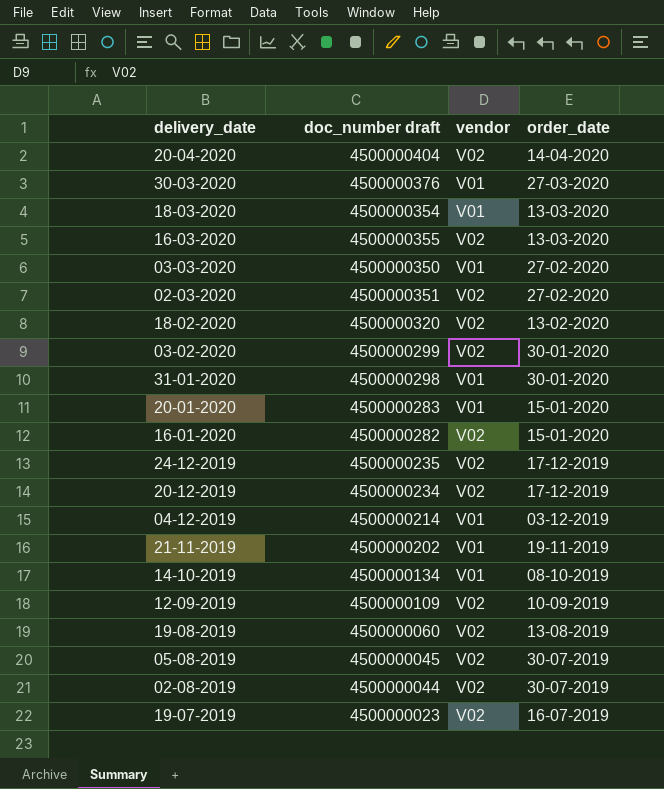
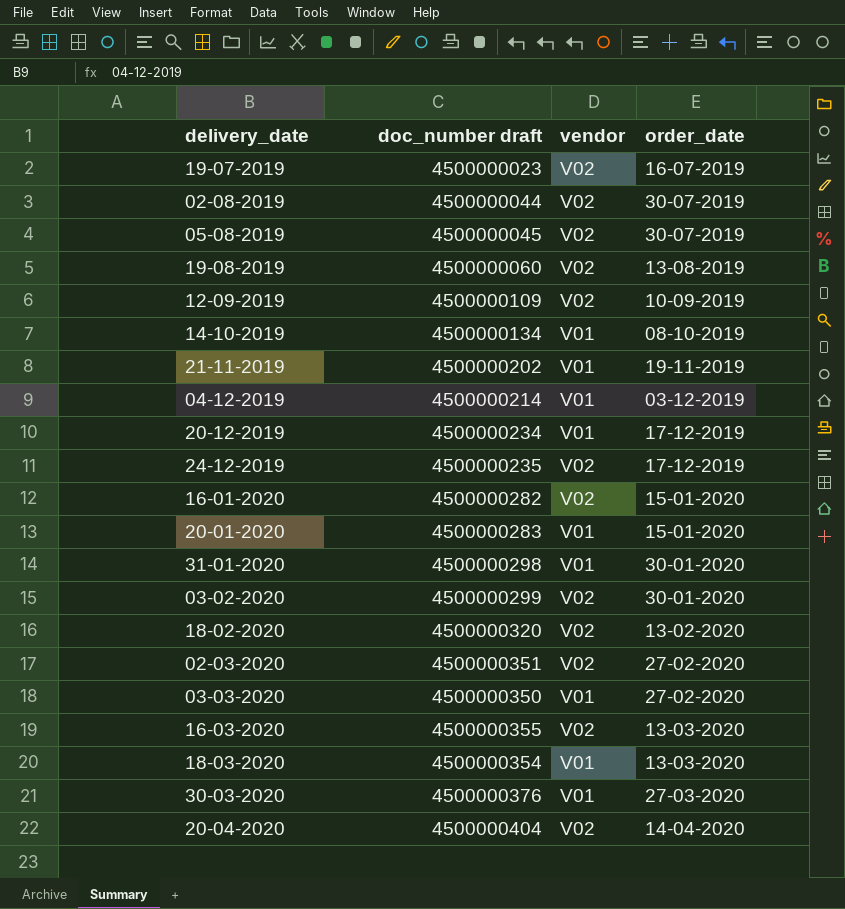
row order: delivery_date descending -> delivery_date ascending
20-12-2019 | vendor: V02 -> V01

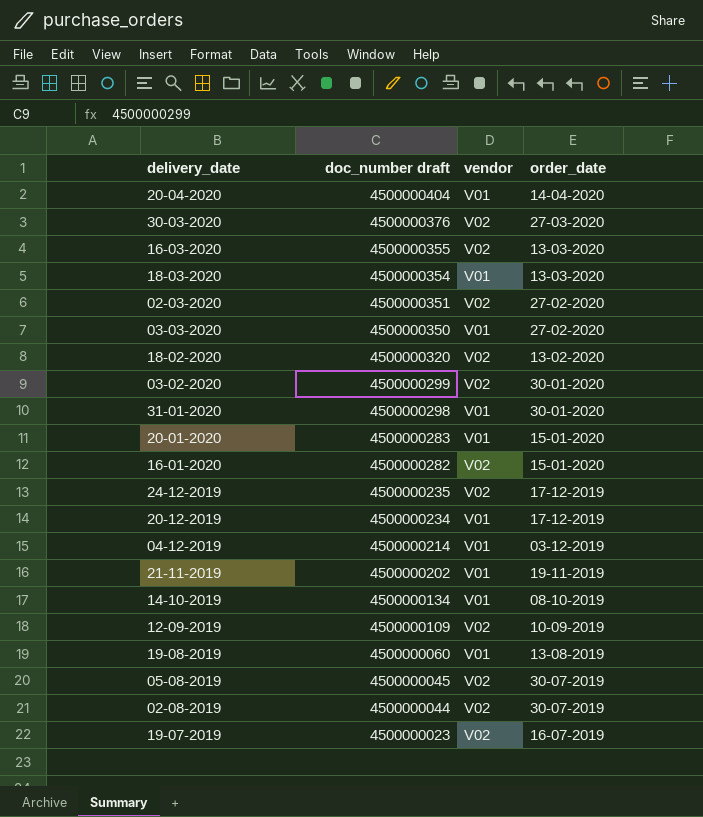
row order: delivery_date ascending -> doc_number draft descending
20-04-2020 | vendor: V02 -> V01
30-03-2020 | vendor: V01 -> V02
19-08-2019 | vendor: V02 -> V01

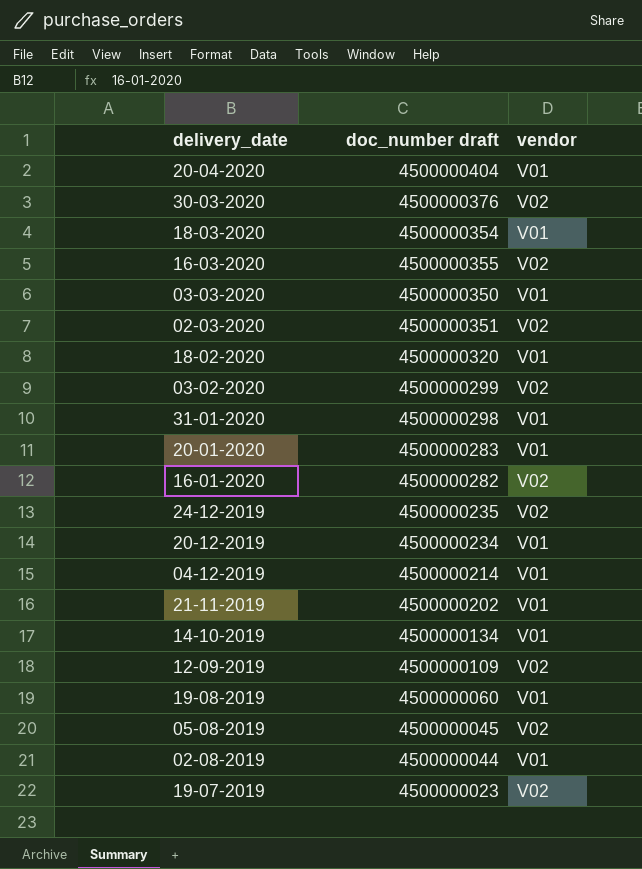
row order: doc_number draft descending -> delivery_date descending
column order_date | position: 4 -> none
18-02-2020 | vendor: V02 -> V01
02-08-2019 | vendor: V02 -> V01

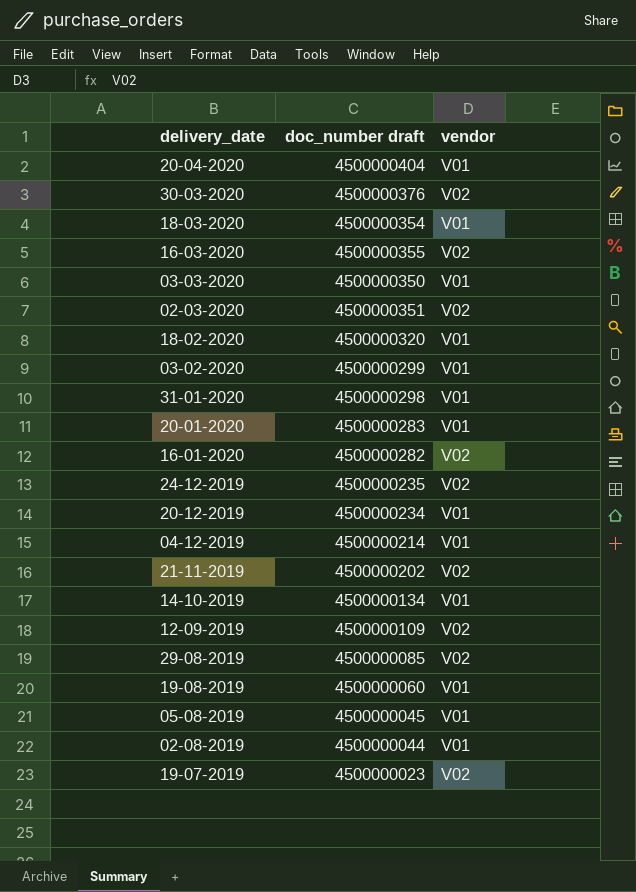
03-02-2020 | vendor: V02 -> V01
21-11-2019 | vendor: V01 -> V02
row 29-08-2019: none -> 4500000085 | V02
05-08-2019 | vendor: V02 -> V01

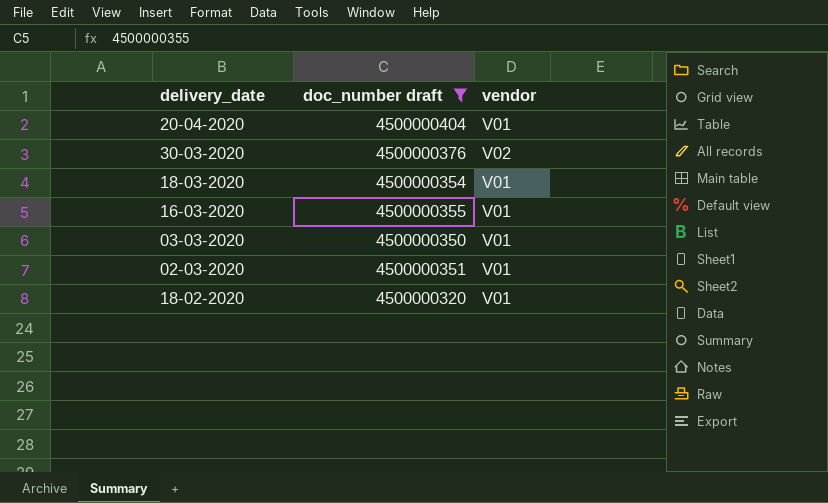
filter: none -> doc_number draft >= 4500000320
16-03-2020 | vendor: V02 -> V01
02-03-2020 | vendor: V02 -> V01

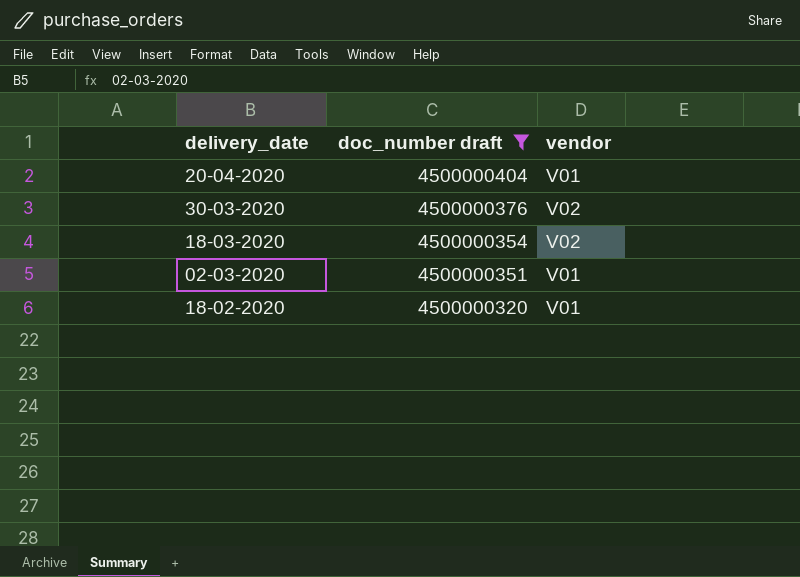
row 16-03-2020: 4500000355 | V01 -> none
row 03-03-2020: 4500000350 | V01 -> none
18-03-2020 | vendor: V01 -> V02

